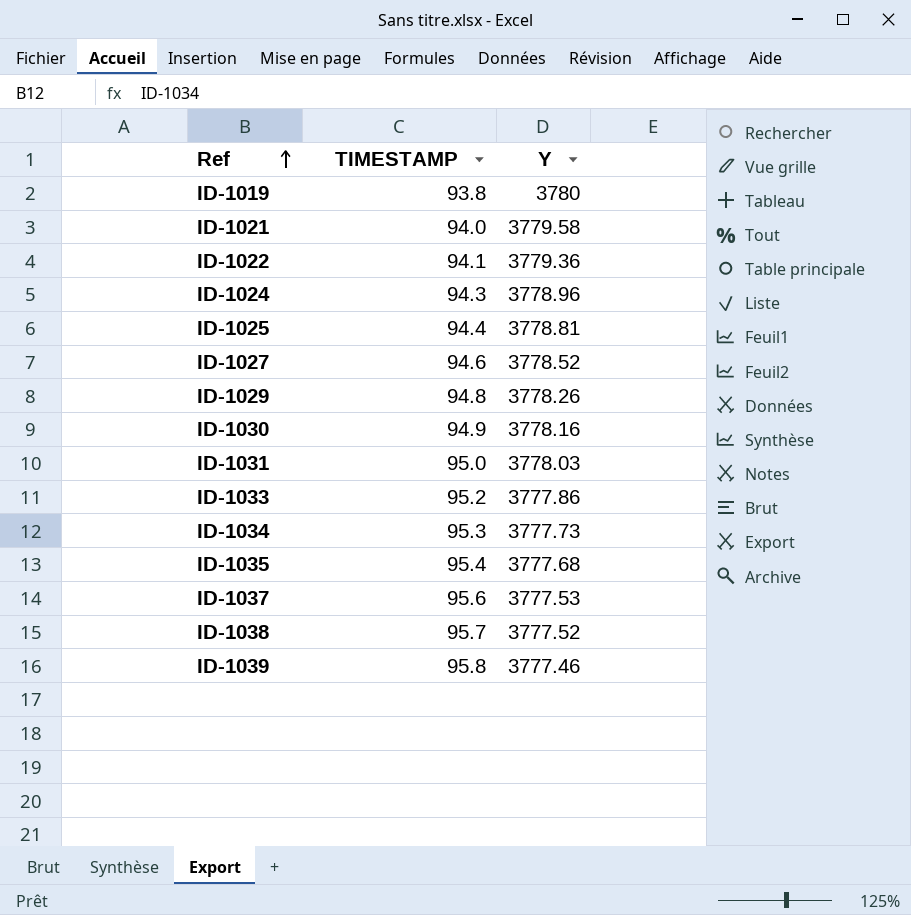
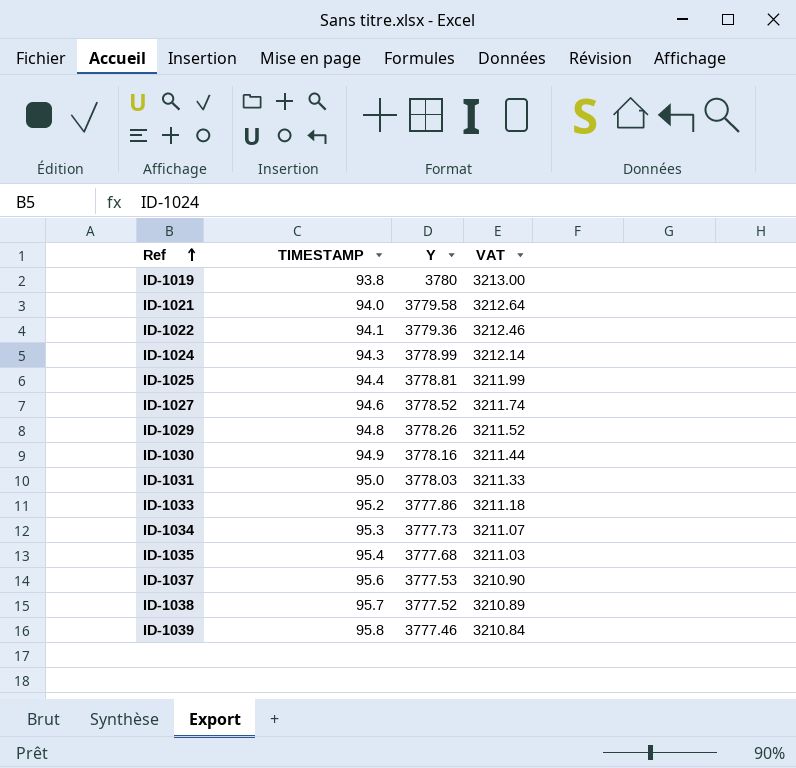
column VAT | formula: none -> [Y] * 0.85
ID-1024 | Y: 3778.96 -> 3778.99

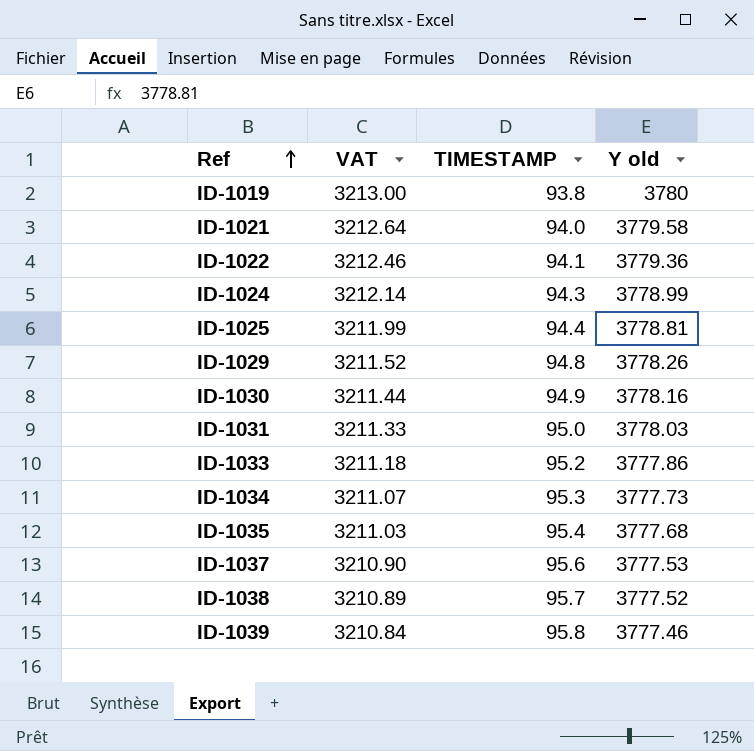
column VAT | position: 4 -> 2
column name: Y -> Y old
row ID-1027: 94.6 | 3778.52 | 3211.74 -> none

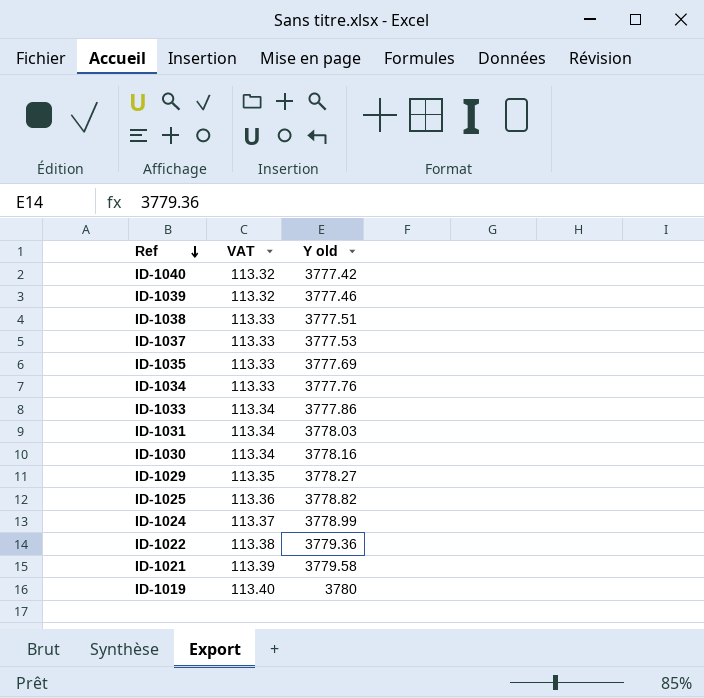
row order: Ref ascending -> Ref descending
column TIMESTAMP | position: 3 -> none
column VAT | formula: [Y old] * 0.85 -> [Y old] * 0.03
row ID-1040: none -> 113.32 | 3777.42
ID-1038 | Y old: 3777.52 -> 3777.51
ID-1035 | Y old: 3777.68 -> 3777.69
ID-1034 | Y old: 3777.73 -> 3777.76
ID-1029 | Y old: 3778.26 -> 3778.27
ID-1025 | Y old: 3778.81 -> 3778.82

